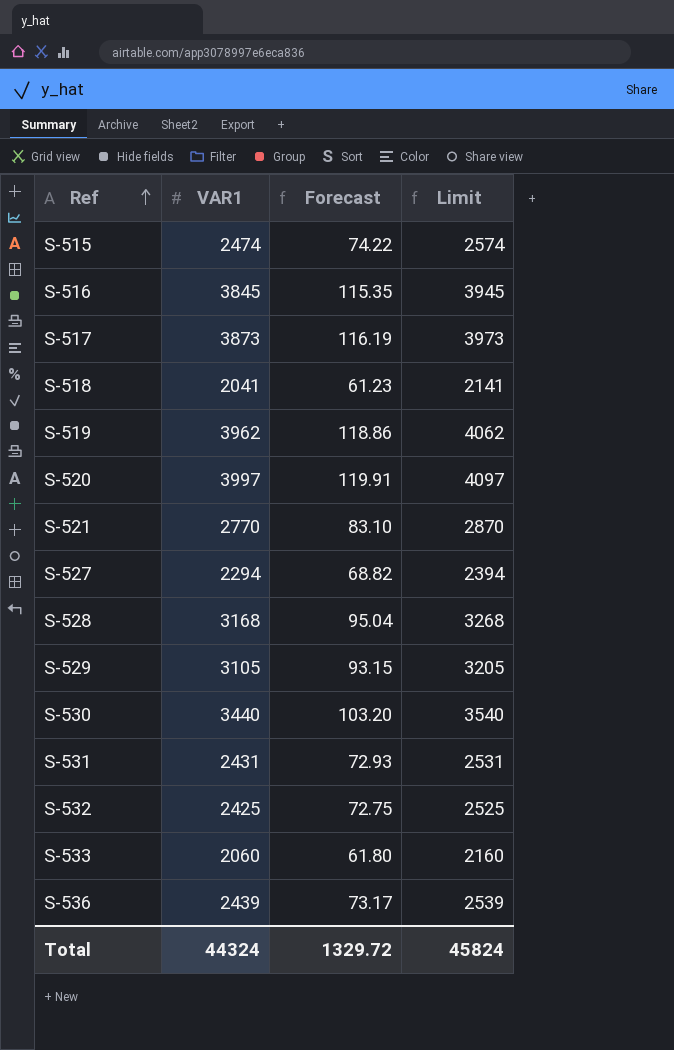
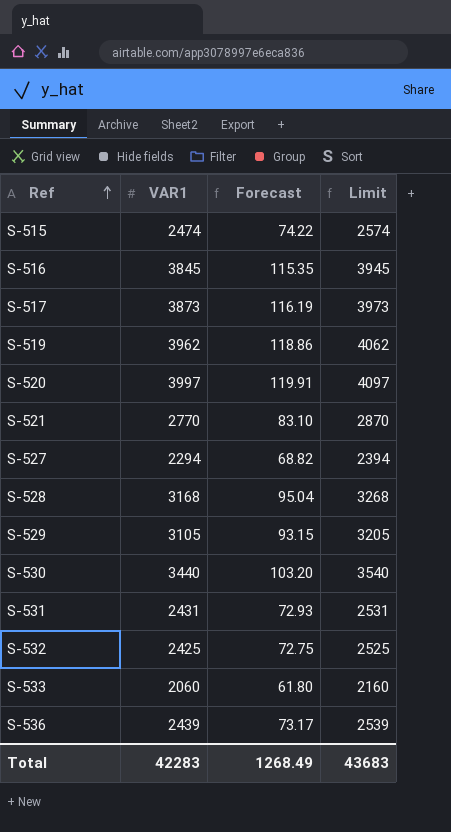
row S-518: 2041 | 61.23 | 2141 -> none
Total | VAR1: 44324 -> 42283
Total | Forecast: 1329.72 -> 1268.49
Total | Limit: 45824 -> 43683

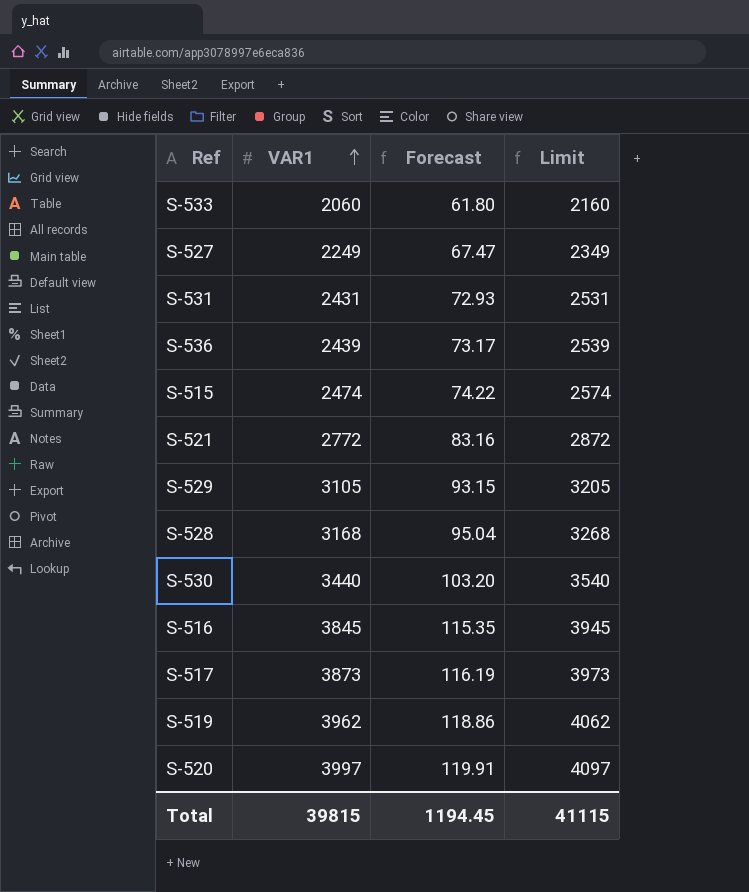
row order: Ref ascending -> VAR1 ascending
row S-532: 2425 | 72.75 | 2525 -> none
S-527 | VAR1: 2294 -> 2249
S-527 | Forecast: 68.82 -> 67.47
S-527 | Limit: 2394 -> 2349
S-521 | VAR1: 2770 -> 2772
S-521 | Forecast: 83.10 -> 83.16
S-521 | Limit: 2870 -> 2872
Total | VAR1: 42283 -> 39815
Total | Forecast: 1268.49 -> 1194.45
Total | Limit: 43683 -> 41115

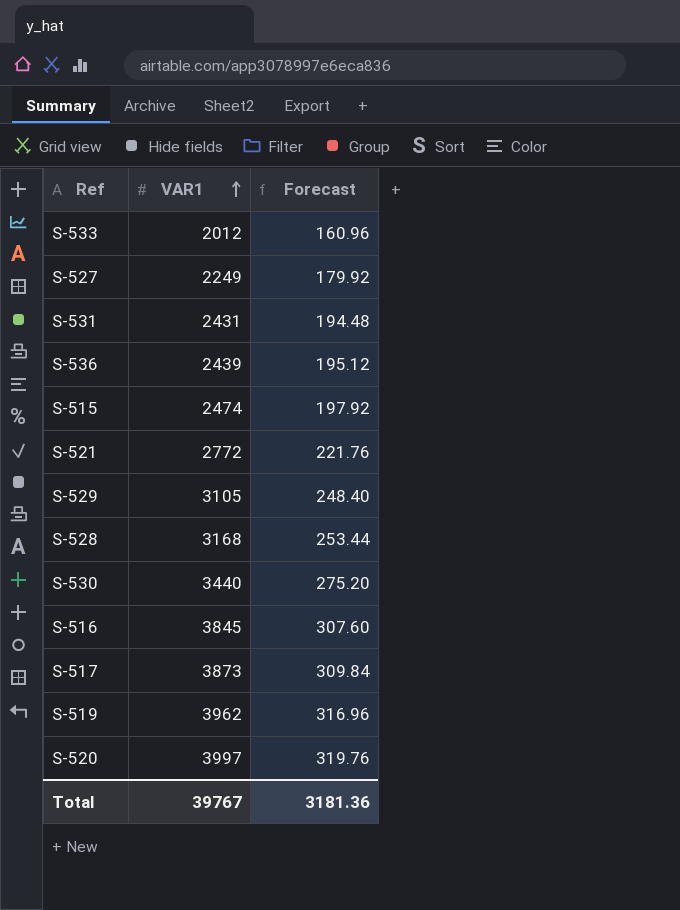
column Limit | formula: [VAR1] + 100 -> none
column Forecast | formula: [VAR1] * 0.03 -> [VAR1] * 0.08
S-533 | VAR1: 2060 -> 2012
Total | VAR1: 39815 -> 39767
Total | Forecast: 1194.45 -> 3181.36

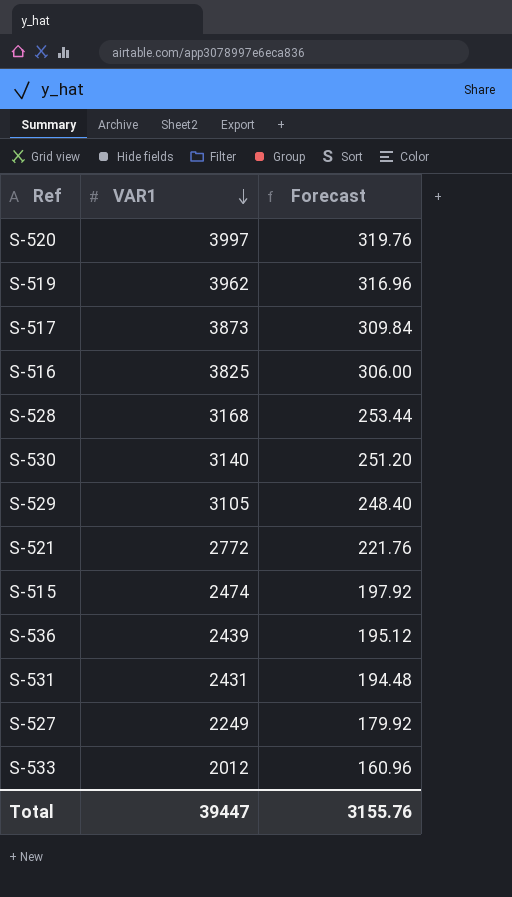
row order: VAR1 ascending -> VAR1 descending
S-516 | VAR1: 3845 -> 3825
S-516 | Forecast: 307.60 -> 306.00
S-530 | VAR1: 3440 -> 3140
S-530 | Forecast: 275.20 -> 251.20
Total | VAR1: 39767 -> 39447
Total | Forecast: 3181.36 -> 3155.76

